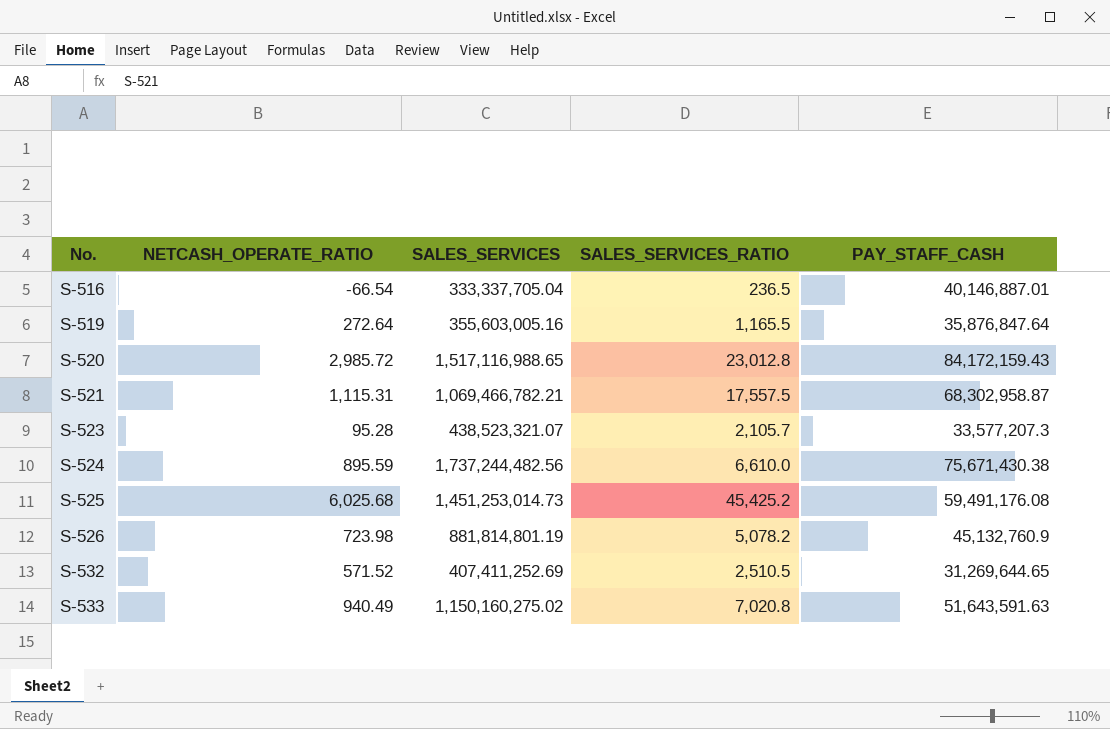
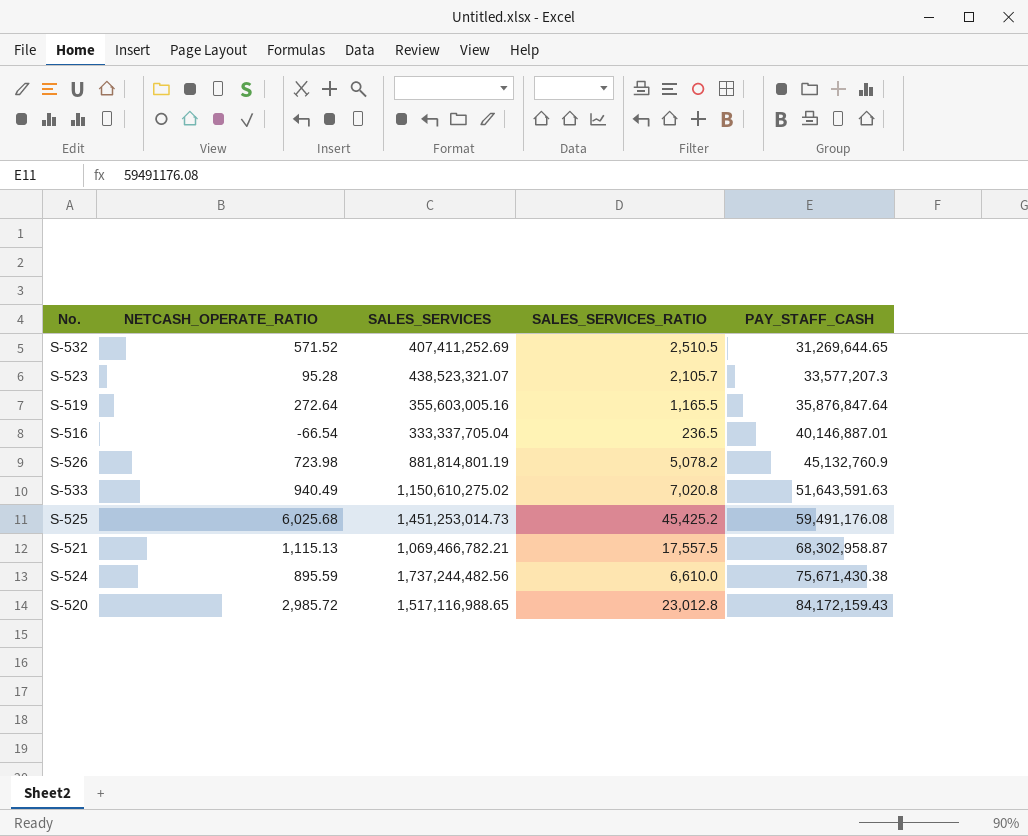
row order: No. ascending -> PAY_STAFF_CASH ascending
S-533 | SALES_SERVICES: 1,150,160,275.02 -> 1,150,610,275.02
S-521 | NETCASH_OPERATE_RATIO: 1,115.31 -> 1,115.13

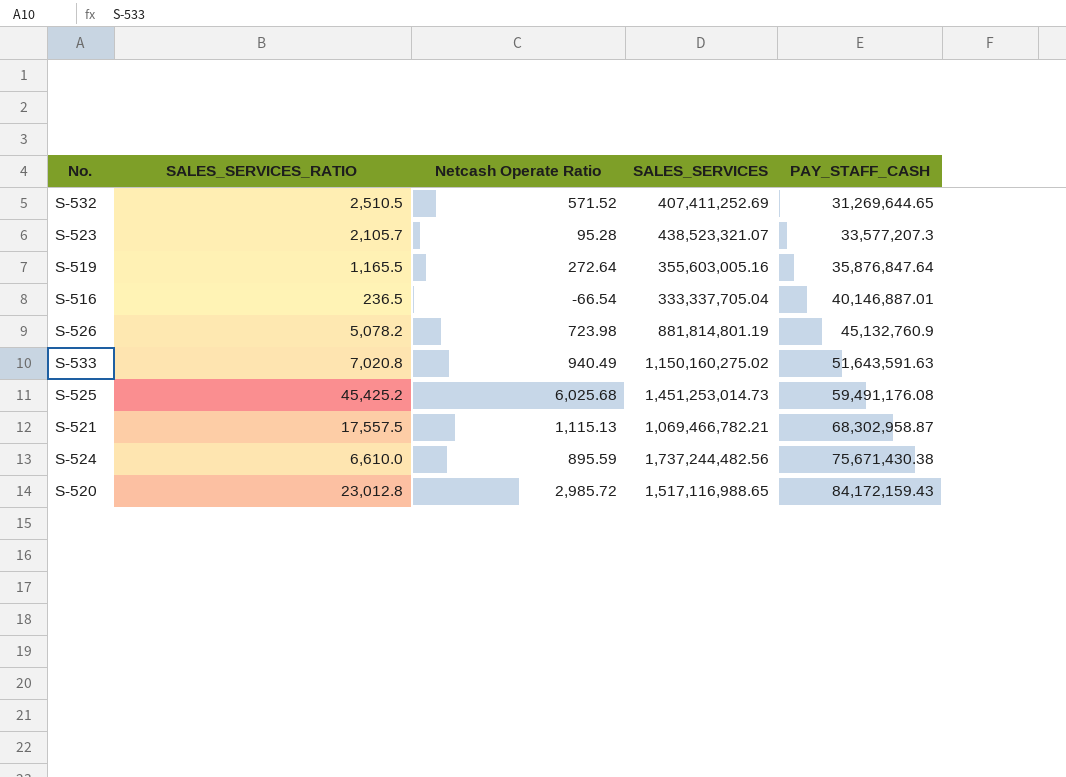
column SALES_SERVICES_RATIO | position: 4 -> 2
column name: NETCASH_OPERATE_RATIO -> Netcash Operate Ratio
S-533 | SALES_SERVICES: 1,150,610,275.02 -> 1,150,160,275.02

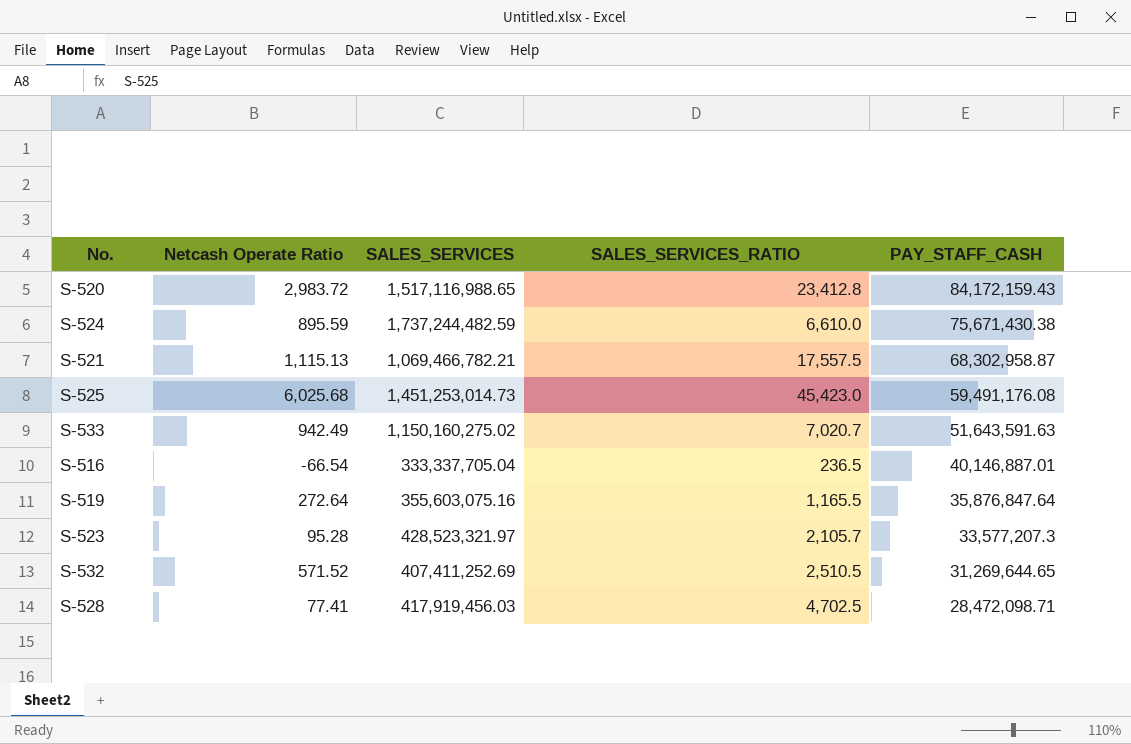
row order: PAY_STAFF_CASH ascending -> PAY_STAFF_CASH descending
column SALES_SERVICES_RATIO | position: 2 -> 4
row S-526: 5,078.2 | 723.98 | 881,814,801.19 | 45,132,760.9 -> none
S-520 | Netcash Operate Ratio: 2,985.72 -> 2,983.72
S-520 | SALES_SERVICES_RATIO: 23,012.8 -> 23,412.8
S-524 | SALES_SERVICES: 1,737,244,482.56 -> 1,737,244,482.59
S-525 | SALES_SERVICES_RATIO: 45,425.2 -> 45,423.0
S-533 | Netcash Operate Ratio: 940.49 -> 942.49
S-533 | SALES_SERVICES_RATIO: 7,020.8 -> 7,020.7
S-519 | SALES_SERVICES: 355,603,005.16 -> 355,603,075.16
S-523 | SALES_SERVICES: 438,523,321.07 -> 428,523,321.97
row S-528: none -> 77.41 | 417,919,456.03 | 4,702.5 | 28,472,098.71

